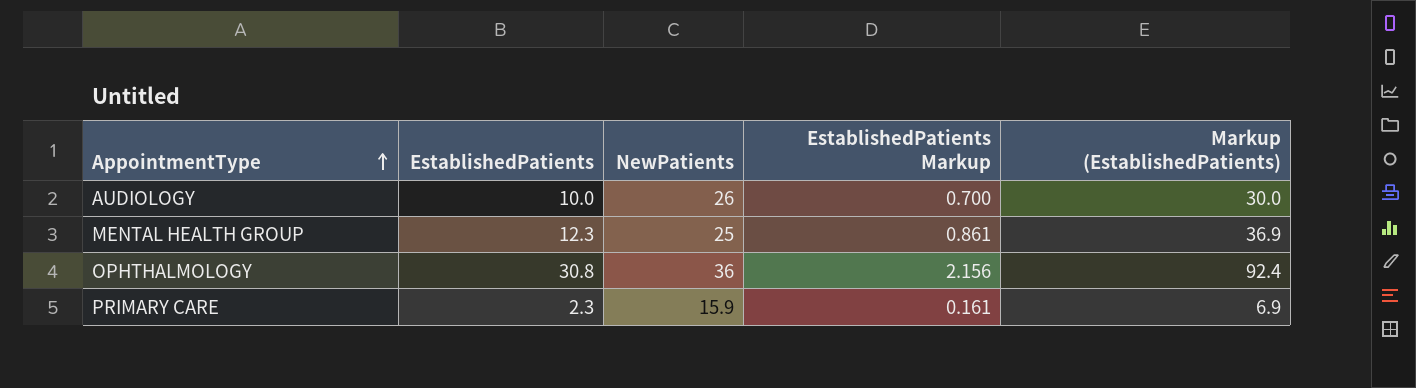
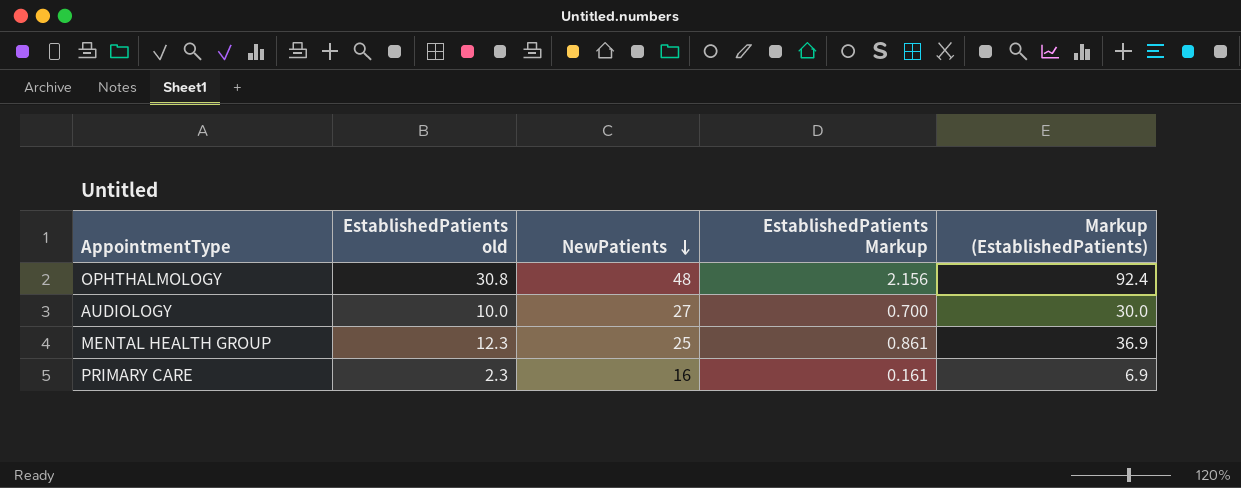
row order: AppointmentType ascending -> NewPatients descending
column name: EstablishedPatients -> EstablishedPatients old
OPHTHALMOLOGY | NewPatients: 36 -> 48
AUDIOLOGY | NewPatients: 26 -> 27
PRIMARY CARE | NewPatients: 15.9 -> 16

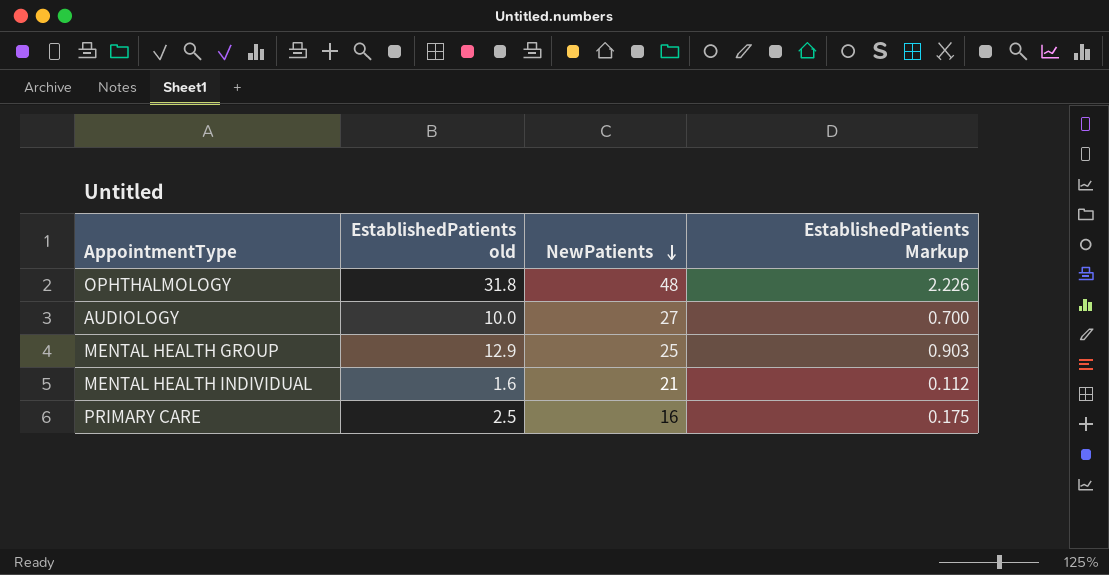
column Markup (EstablishedPatients) | formula: [EstablishedPatients old] * 3 -> none
OPHTHALMOLOGY | EstablishedPatients old: 30.8 -> 31.8
OPHTHALMOLOGY | EstablishedPatients Markup: 2.156 -> 2.226
MENTAL HEALTH GROUP | EstablishedPatients old: 12.3 -> 12.9
MENTAL HEALTH GROUP | EstablishedPatients Markup: 0.861 -> 0.903
row MENTAL HEALTH INDIVIDUAL: none -> 1.6 | 21 | 0.112
PRIMARY CARE | EstablishedPatients old: 2.3 -> 2.5
PRIMARY CARE | EstablishedPatients Markup: 0.161 -> 0.175

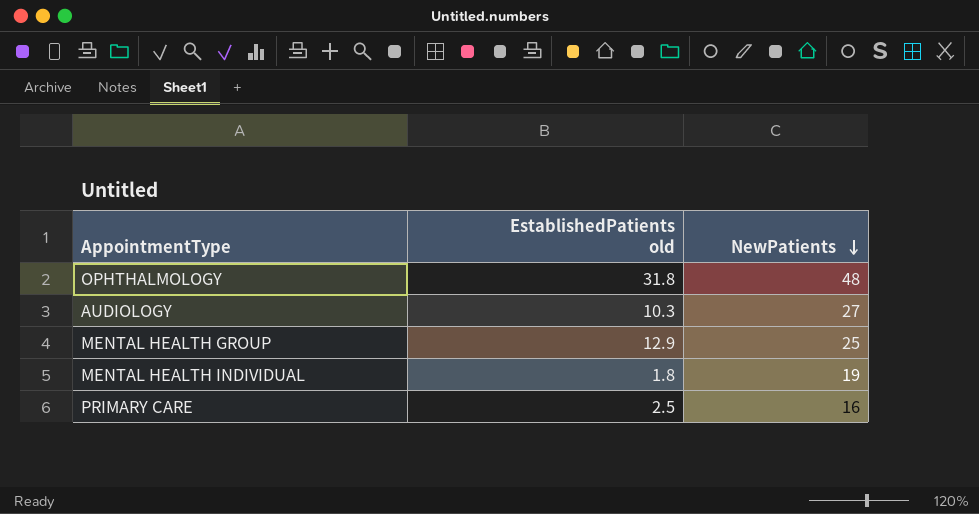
column EstablishedPatients Markup | formula: [EstablishedPatients old] * 0.07 -> none
AUDIOLOGY | EstablishedPatients old: 10.0 -> 10.3
MENTAL HEALTH INDIVIDUAL | EstablishedPatients old: 1.6 -> 1.8
MENTAL HEALTH INDIVIDUAL | NewPatients: 21 -> 19

